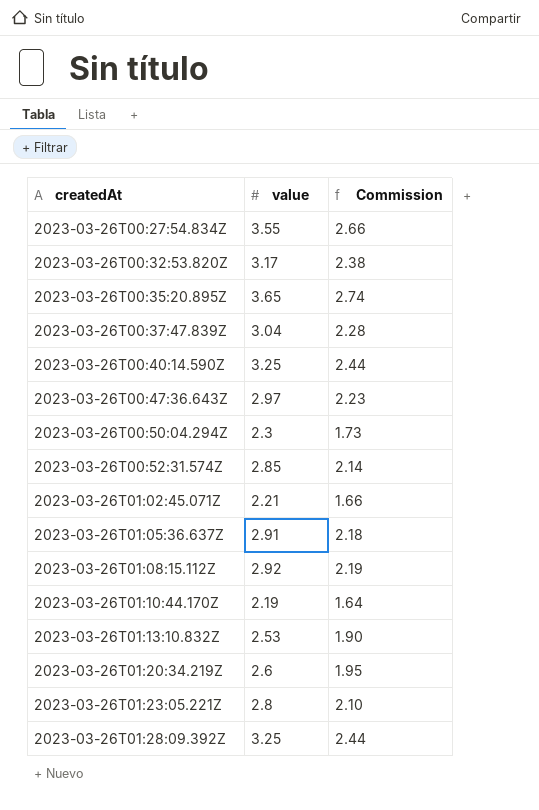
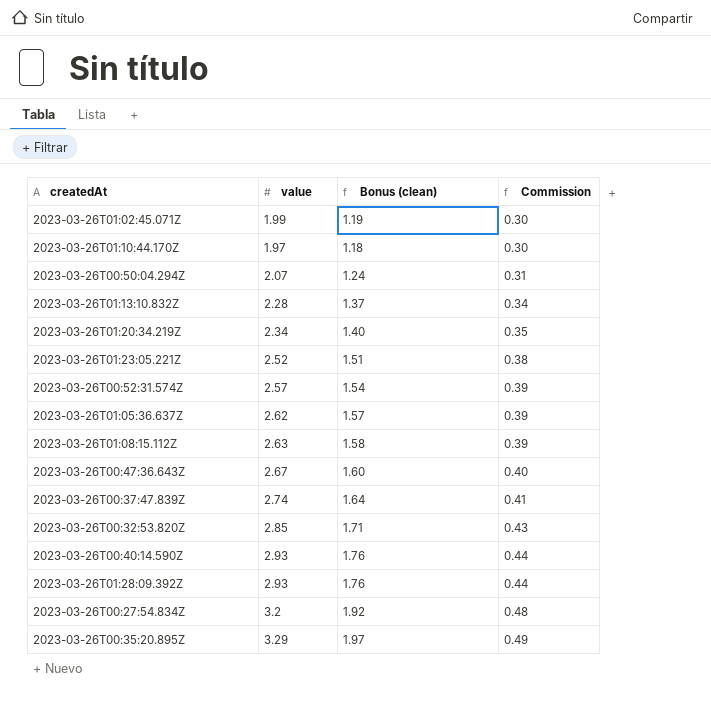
row order: createdAt ascending -> Commission ascending
column Bonus (clean) | formula: none -> [value] * 0.6
column Commission | formula: [value] * 0.75 -> [value] * 0.15
2023-03-26T01:02:45.071Z | value: 2.21 -> 1.99
2023-03-26T01:10:44.170Z | value: 2.19 -> 1.97
2023-03-26T00:50:04.294Z | value: 2.3 -> 2.07
2023-03-26T01:13:10.832Z | value: 2.53 -> 2.28
2023-03-26T01:20:34.219Z | value: 2.6 -> 2.34
2023-03-26T01:23:05.221Z | value: 2.8 -> 2.52
2023-03-26T00:52:31.574Z | value: 2.85 -> 2.57
2023-03-26T01:05:36.637Z | value: 2.91 -> 2.62
2023-03-26T01:08:15.112Z | value: 2.92 -> 2.63
2023-03-26T00:47:36.643Z | value: 2.97 -> 2.67
2023-03-26T00:37:47.839Z | value: 3.04 -> 2.74
2023-03-26T00:32:53.820Z | value: 3.17 -> 2.85
2023-03-26T00:40:14.590Z | value: 3.25 -> 2.93
2023-03-26T01:28:09.392Z | value: 3.25 -> 2.93
2023-03-26T00:27:54.834Z | value: 3.55 -> 3.2
2023-03-26T00:35:20.895Z | value: 3.65 -> 3.29

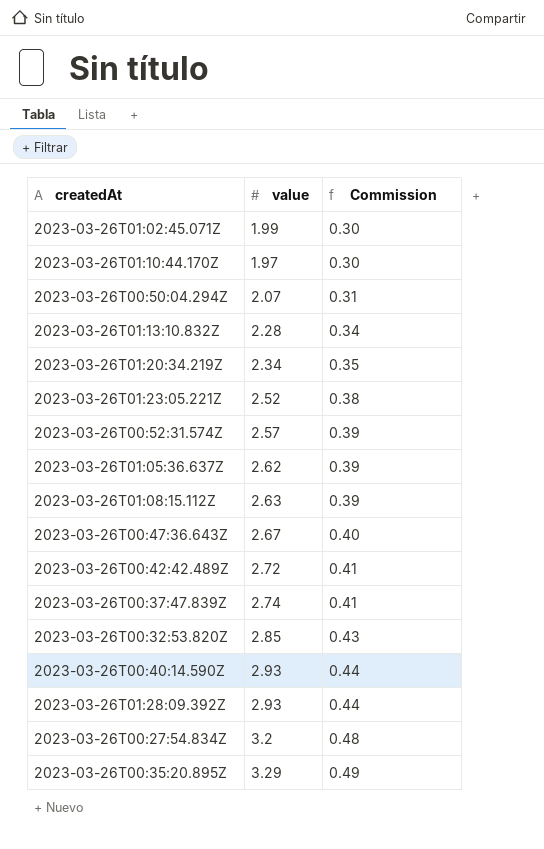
column Bonus (clean) | formula: [value] * 0.6 -> none
row 2023-03-26T00:42:42.489Z: none -> 2.72 | 0.41

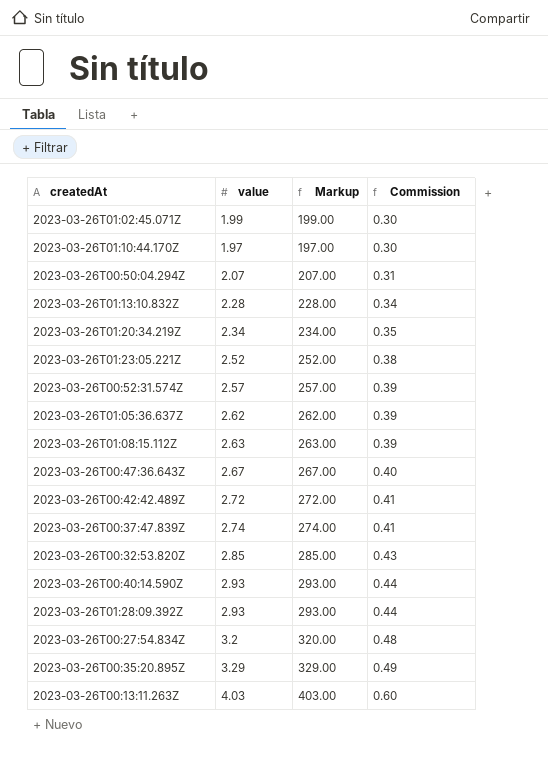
column Markup | formula: none -> [value] * 100
row 2023-03-26T00:13:11.263Z: none -> 4.03 | 403.00 | 0.60

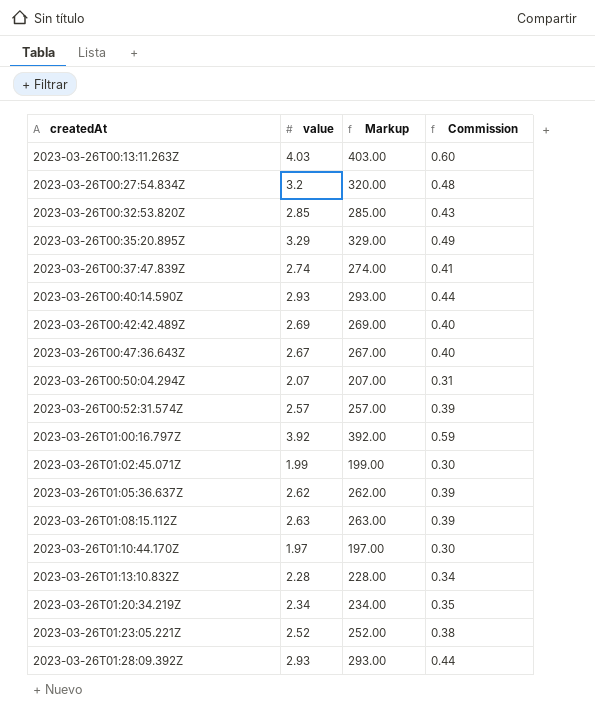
row order: Commission ascending -> createdAt ascending
2023-03-26T00:42:42.489Z | value: 2.72 -> 2.69
2023-03-26T00:42:42.489Z | Markup: 272.00 -> 269.00
2023-03-26T00:42:42.489Z | Commission: 0.41 -> 0.40
row 2023-03-26T01:00:16.797Z: none -> 3.92 | 392.00 | 0.59

